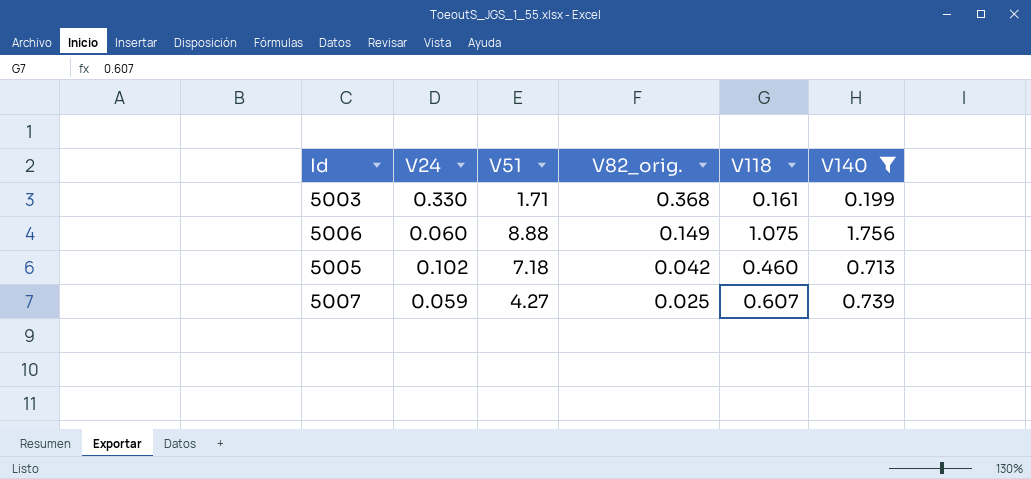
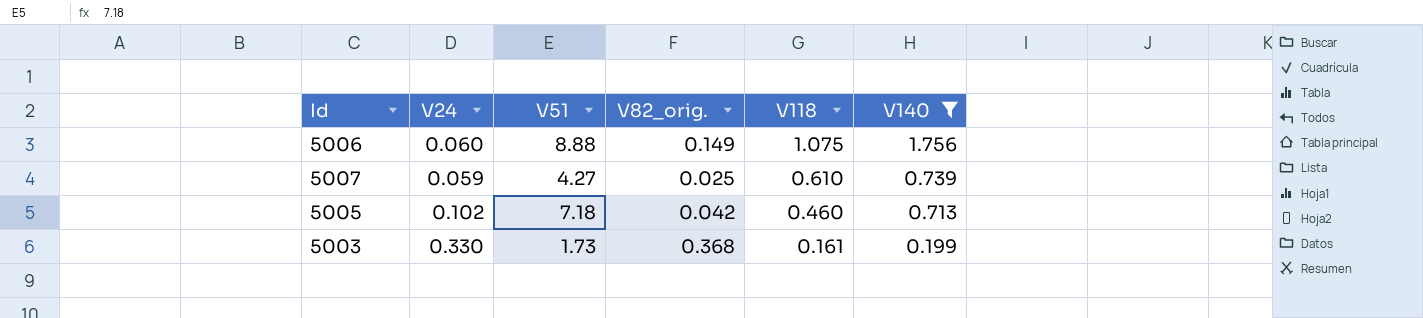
row order: V82_orig. descending -> V118 descending
5007 | V118: 0.607 -> 0.610
5003 | V51: 1.71 -> 1.73

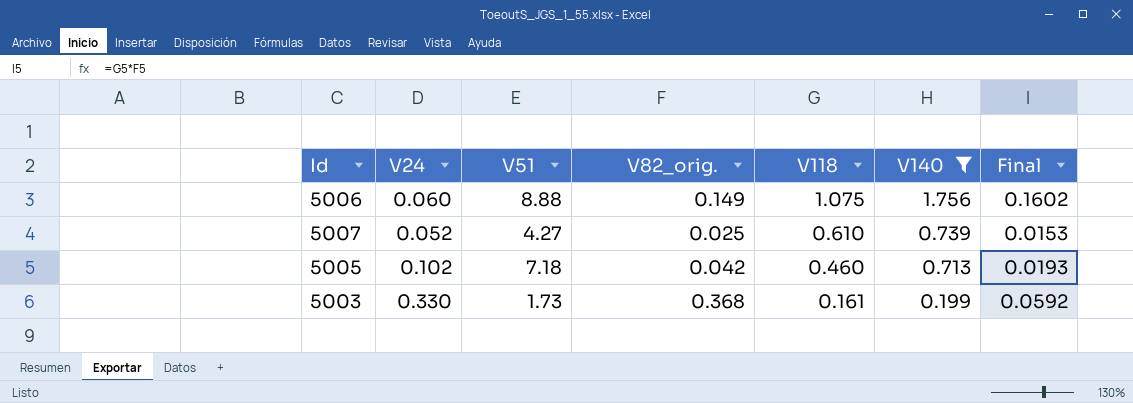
column Final | formula: none -> [V82_orig.] * [V118]
5007 | V24: 0.059 -> 0.052

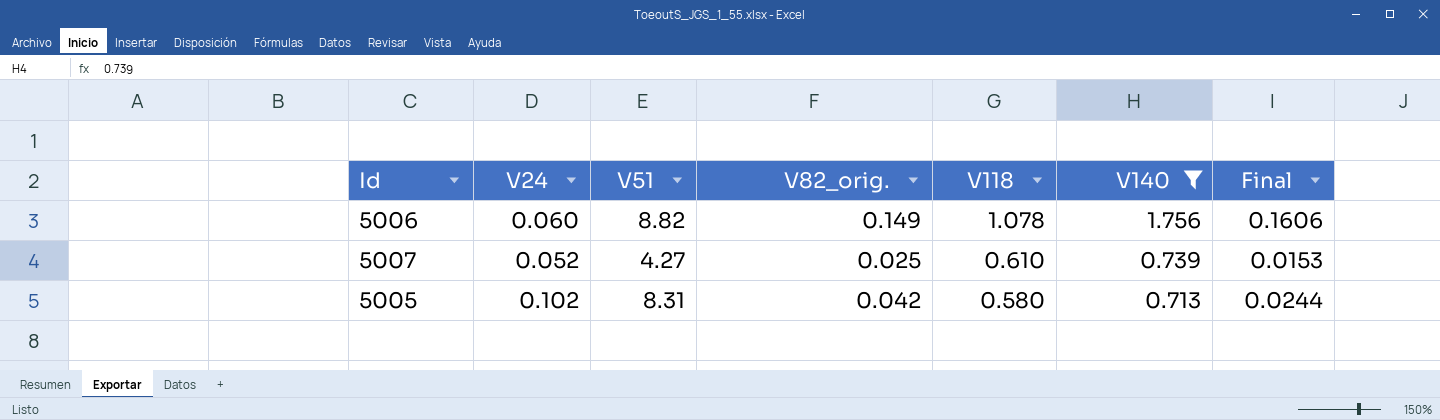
row 5003: 0.330 | 1.73 | 0.368 | 0.161 | 0.199 | 0.0592 -> none
5006 | V51: 8.88 -> 8.82
5006 | V118: 1.075 -> 1.078
5006 | Final: 0.1602 -> 0.1606
5005 | V51: 7.18 -> 8.31
5005 | V118: 0.460 -> 0.580
5005 | Final: 0.0193 -> 0.0244

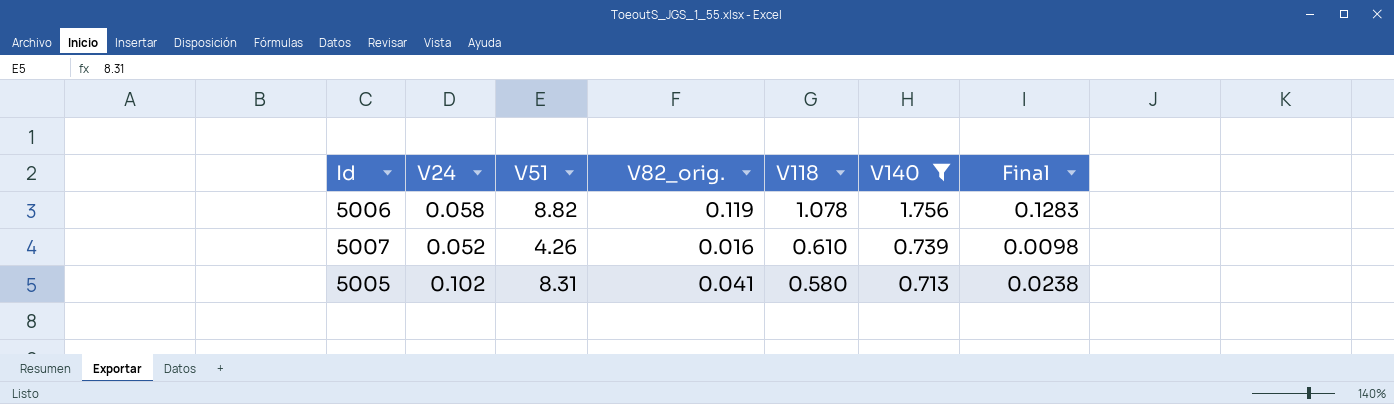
5006 | V24: 0.060 -> 0.058
5006 | V82_orig.: 0.149 -> 0.119
5006 | Final: 0.1606 -> 0.1283
5007 | V51: 4.27 -> 4.26
5007 | V82_orig.: 0.025 -> 0.016
5007 | Final: 0.0153 -> 0.0098
5005 | V82_orig.: 0.042 -> 0.041
5005 | Final: 0.0244 -> 0.0238

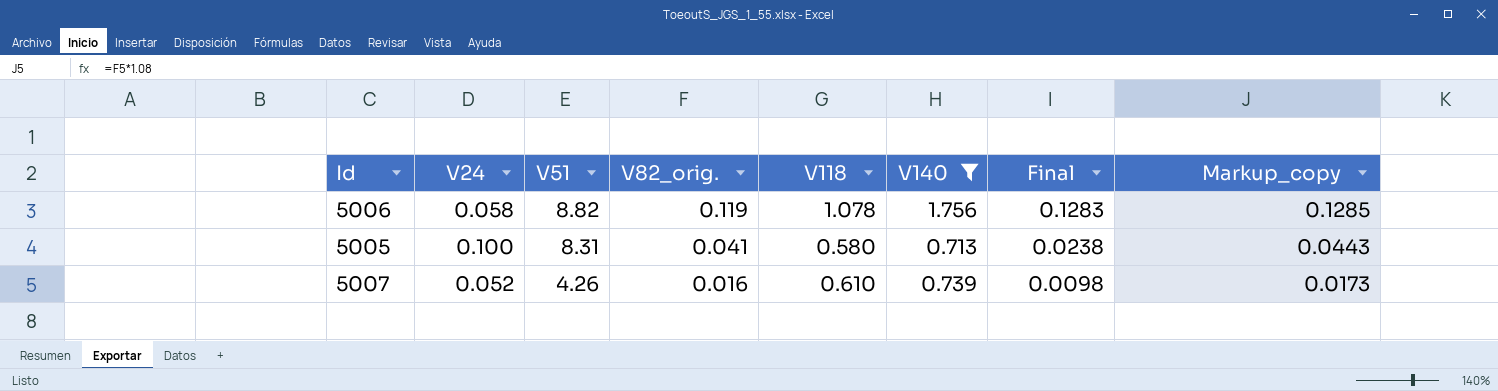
row order: V118 descending -> V51 descending
column Markup_copy | formula: none -> [V82_orig.] * 1.08
5005 | V24: 0.102 -> 0.100

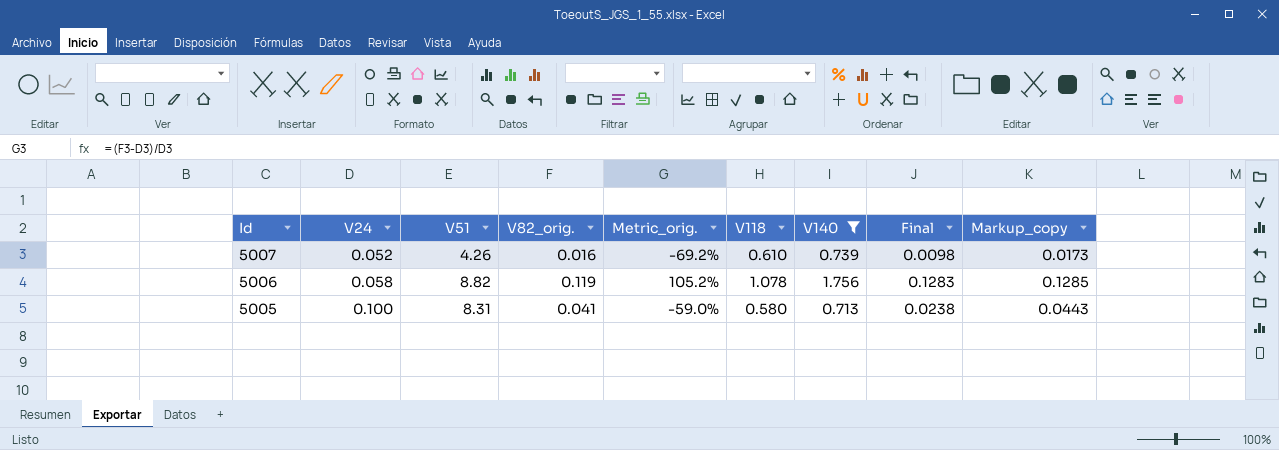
row order: V51 descending -> Id descending
column Metric_orig. | formula: none -> ([V82_orig.] - [V24]) / [V24]

